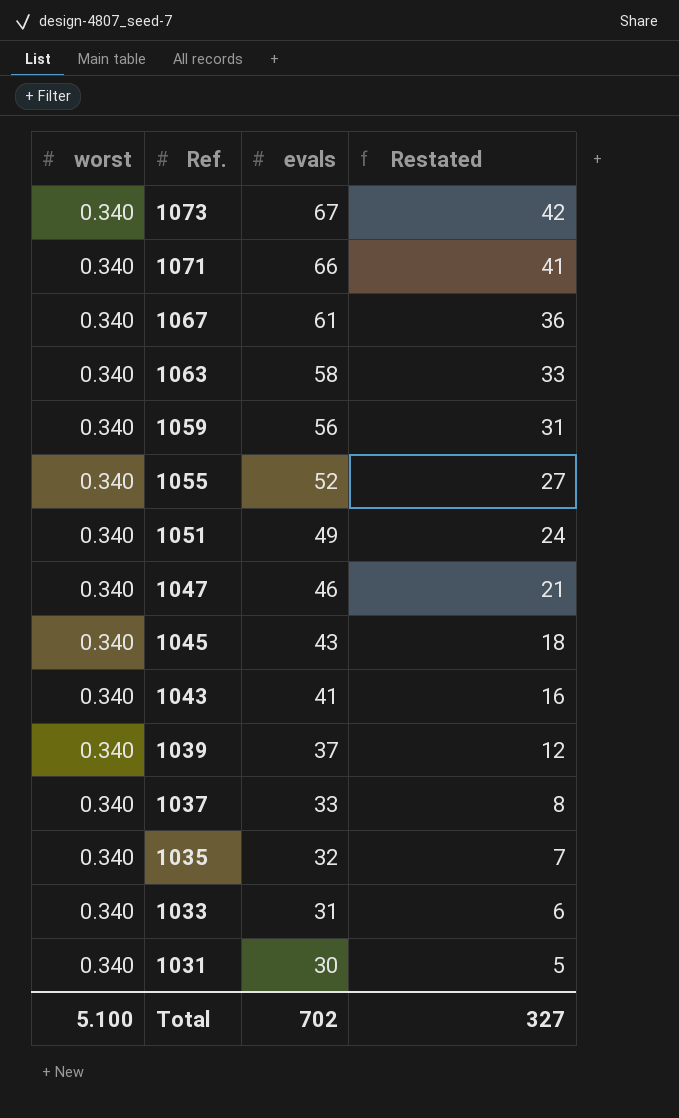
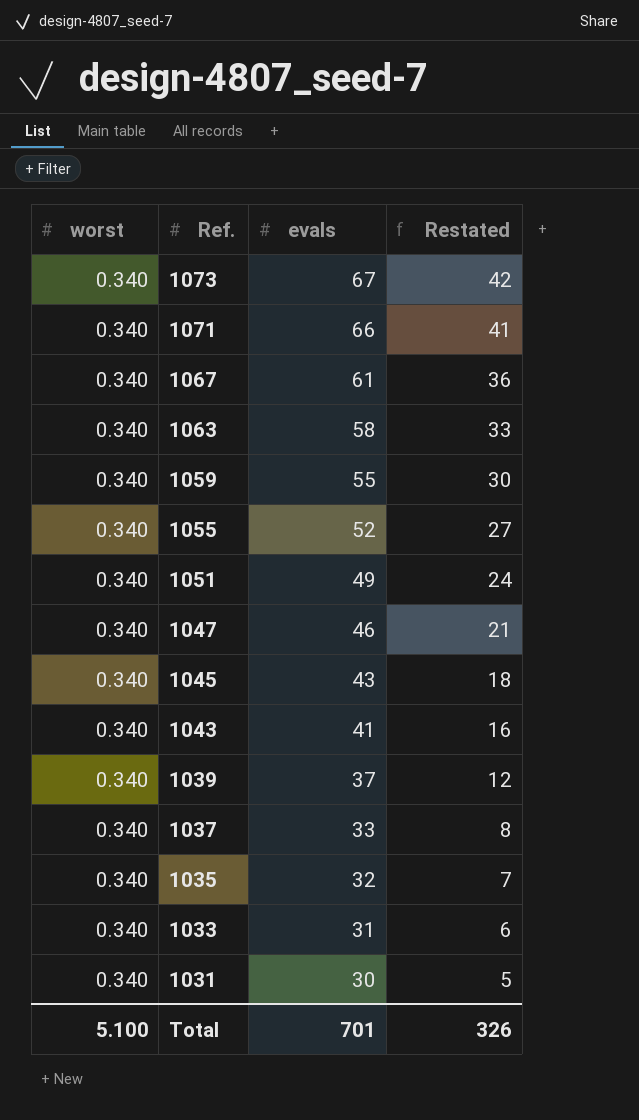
1059 | evals: 56 -> 55
1059 | Restated: 31 -> 30
Total | evals: 702 -> 701
Total | Restated: 327 -> 326

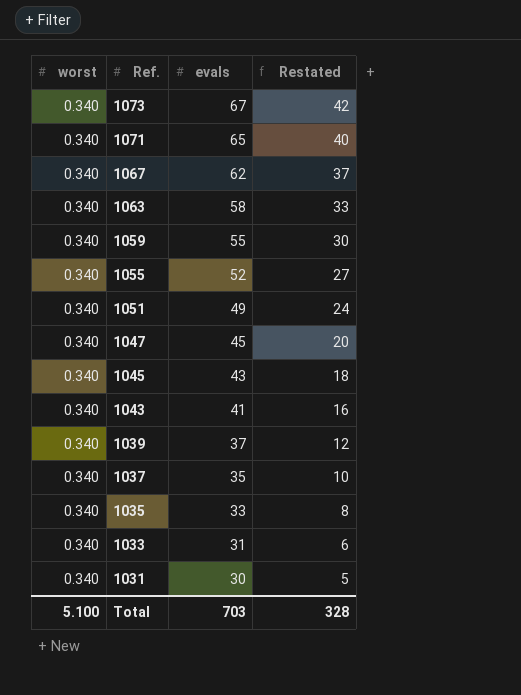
1071 | evals: 66 -> 65
1071 | Restated: 41 -> 40
1067 | evals: 61 -> 62
1067 | Restated: 36 -> 37
1047 | evals: 46 -> 45
1047 | Restated: 21 -> 20
1037 | evals: 33 -> 35
1037 | Restated: 8 -> 10
1035 | evals: 32 -> 33
1035 | Restated: 7 -> 8
Total | evals: 701 -> 703
Total | Restated: 326 -> 328

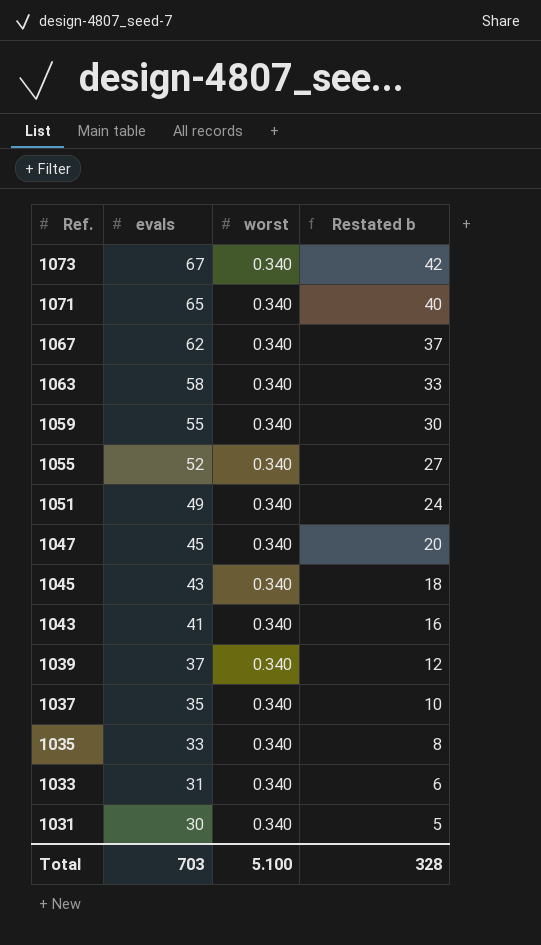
column worst | position: 1 -> 3
column name: Restated -> Restated b

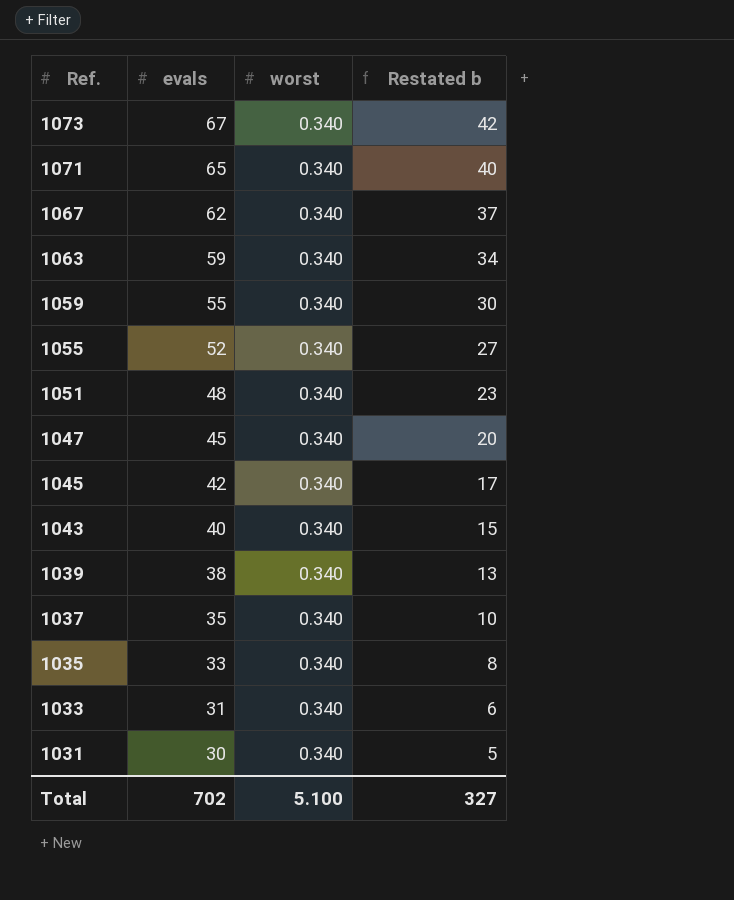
1063 | evals: 58 -> 59
1063 | Restated b: 33 -> 34
1051 | evals: 49 -> 48
1051 | Restated b: 24 -> 23
1045 | evals: 43 -> 42
1045 | Restated b: 18 -> 17
1043 | evals: 41 -> 40
1043 | Restated b: 16 -> 15
1039 | evals: 37 -> 38
1039 | Restated b: 12 -> 13
Total | evals: 703 -> 702
Total | Restated b: 328 -> 327

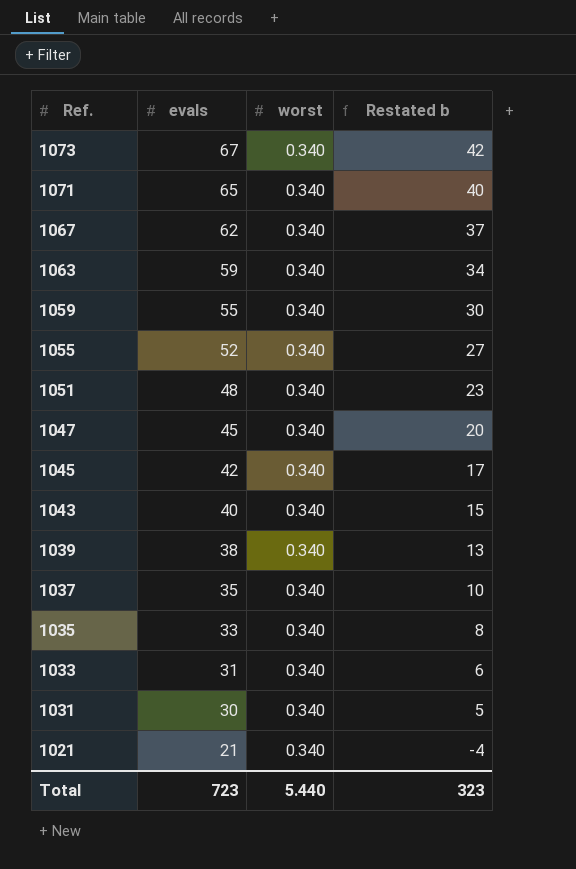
row 1021: none -> 21 | 0.340 | -4
Total | evals: 702 -> 723
Total | worst: 5.100 -> 5.440
Total | Restated b: 327 -> 323

